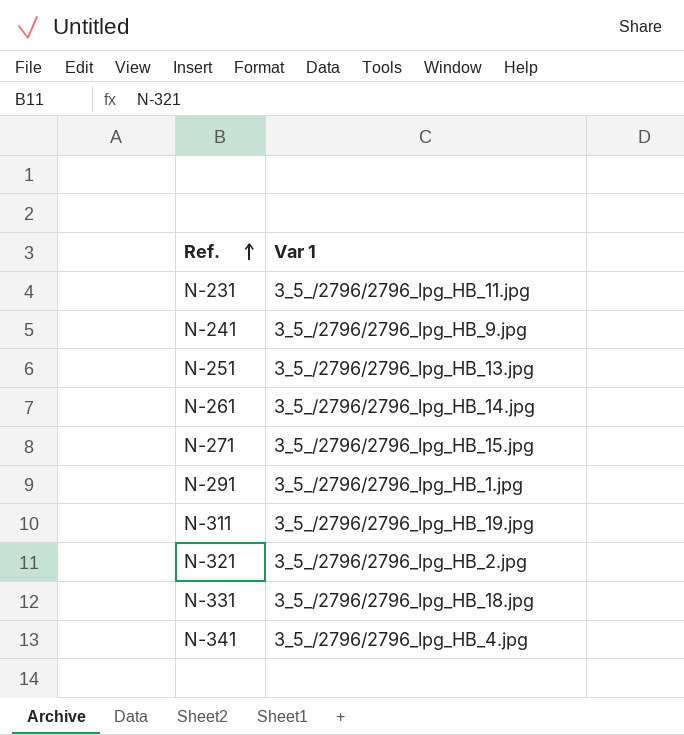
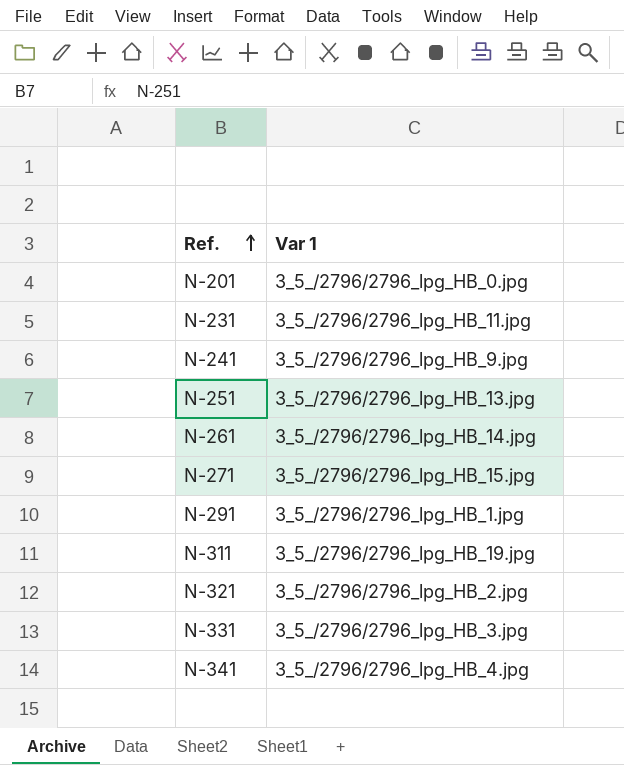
row N-201: none -> 3_5_/2796/2796_lpg_HB_0.jpg
N-331 | Var 1: 3_5_/2796/2796_lpg_HB_18.jpg -> 3_5_/2796/2796_lpg_HB_3.jpg

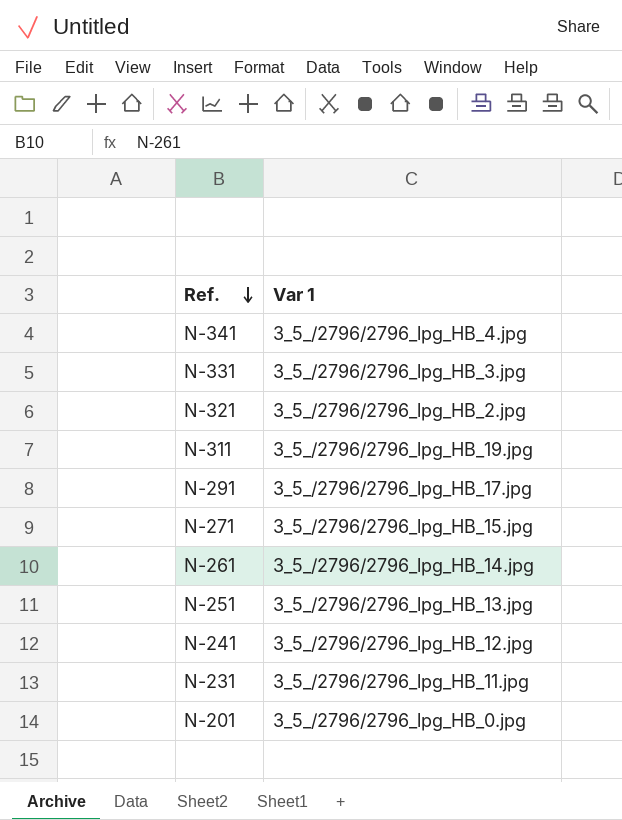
row order: Ref. ascending -> Ref. descending
N-291 | Var 1: 3_5_/2796/2796_lpg_HB_1.jpg -> 3_5_/2796/2796_lpg_HB_17.jpg
N-241 | Var 1: 3_5_/2796/2796_lpg_HB_9.jpg -> 3_5_/2796/2796_lpg_HB_12.jpg

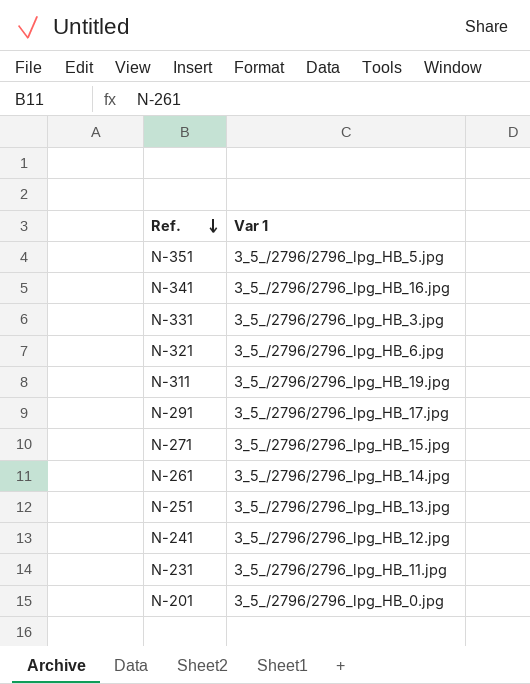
row N-351: none -> 3_5_/2796/2796_lpg_HB_5.jpg
N-341 | Var 1: 3_5_/2796/2796_lpg_HB_4.jpg -> 3_5_/2796/2796_lpg_HB_16.jpg
N-321 | Var 1: 3_5_/2796/2796_lpg_HB_2.jpg -> 3_5_/2796/2796_lpg_HB_6.jpg

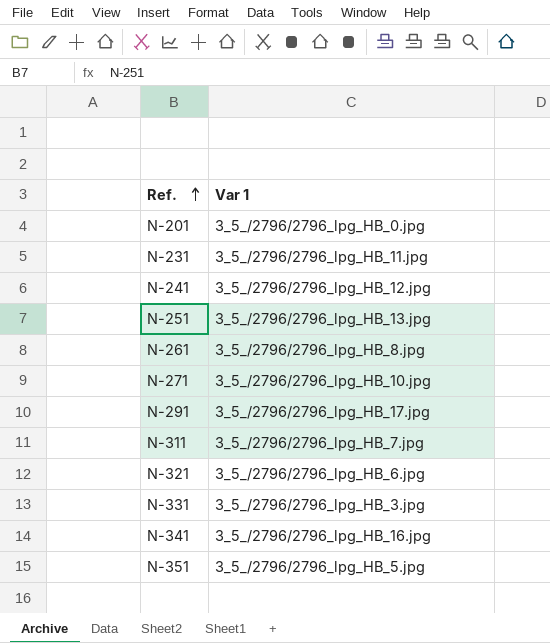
row order: Ref. descending -> Ref. ascending
N-261 | Var 1: 3_5_/2796/2796_lpg_HB_14.jpg -> 3_5_/2796/2796_lpg_HB_8.jpg
N-271 | Var 1: 3_5_/2796/2796_lpg_HB_15.jpg -> 3_5_/2796/2796_lpg_HB_10.jpg
N-311 | Var 1: 3_5_/2796/2796_lpg_HB_19.jpg -> 3_5_/2796/2796_lpg_HB_7.jpg

